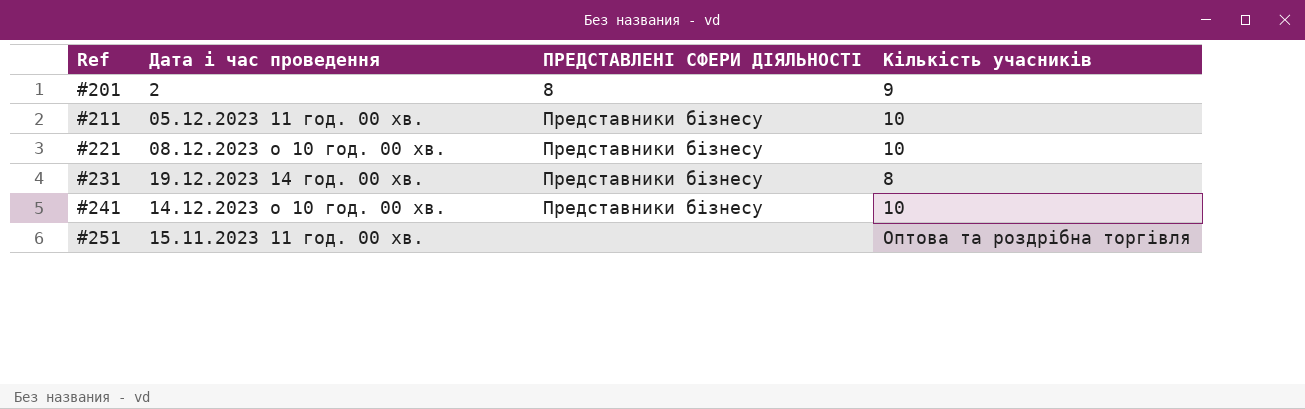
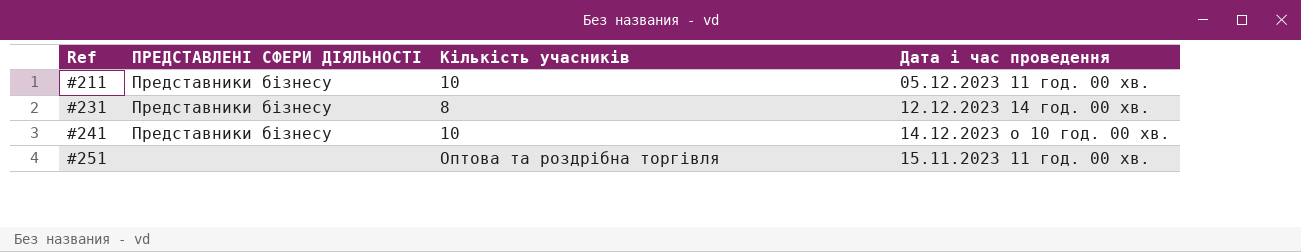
column Дата і час проведення | position: 2 -> 4
row #201: 2 | 8 | 9 -> none
row #221: 08.12.2023 о 10 год. 00 хв. | Представники бізнесу | 10 -> none
#231 | Дата і час проведення: 19.12.2023 14 год. 00 хв. -> 12.12.2023 14 год. 00 хв.

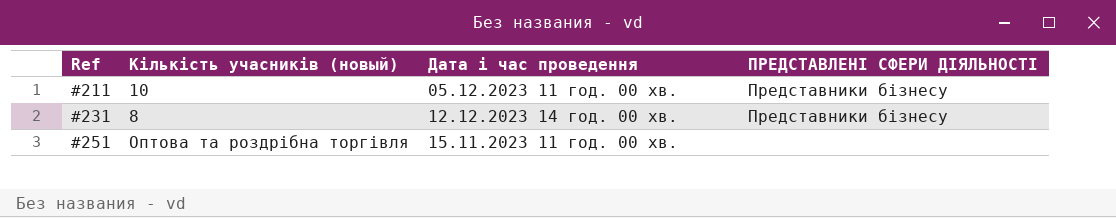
column name: Кількість учасників -> Кількість учасників (новый)
column ПРЕДСТАВЛЕНІ СФЕРИ ДІЯЛЬНОСТІ | position: 2 -> 4
row #241: Представники бізнесу | 10 | 14.12.2023 о 10 год. 00 хв. -> none

